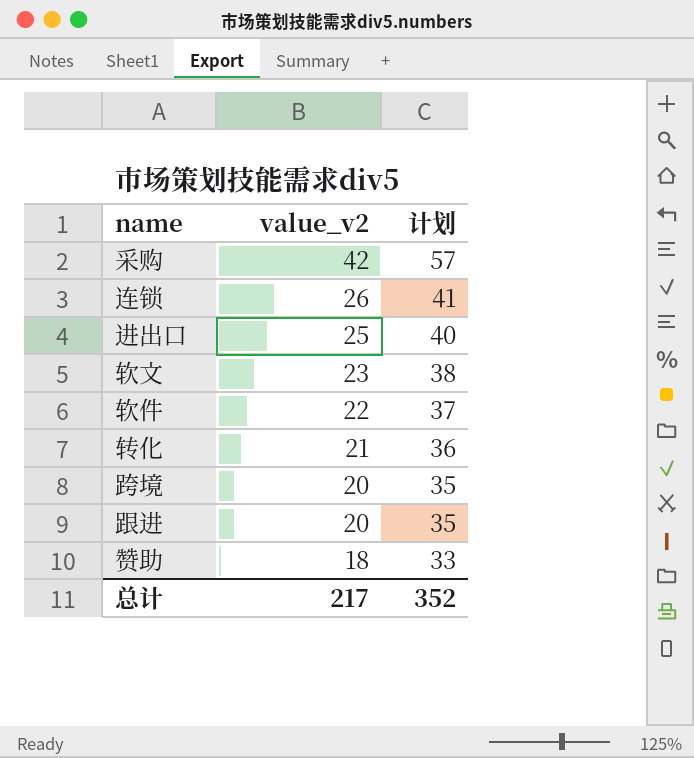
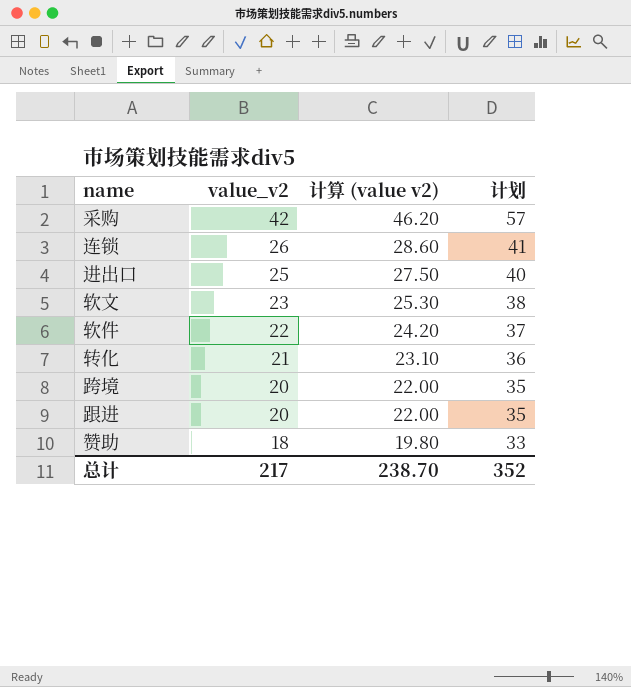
column 计算 (value v2) | formula: none -> [value_v2] * 1.1

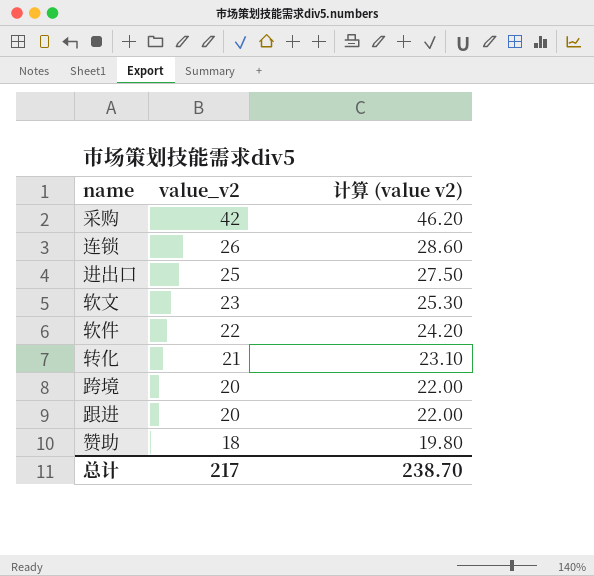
column 计划 | formula: [value_v2] + 15 -> none

